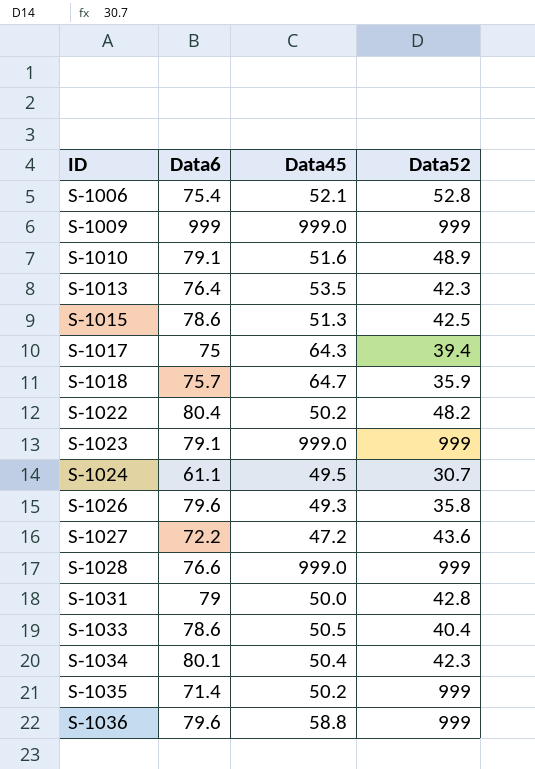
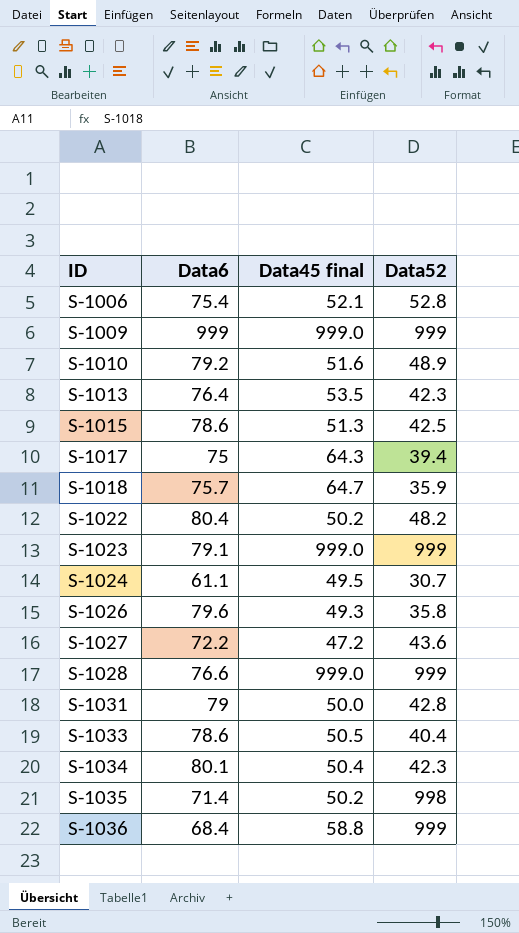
column name: Data45 -> Data45 final
S-1010 | Data6: 79.1 -> 79.2
S-1035 | Data52: 999 -> 998
S-1036 | Data6: 79.6 -> 68.4

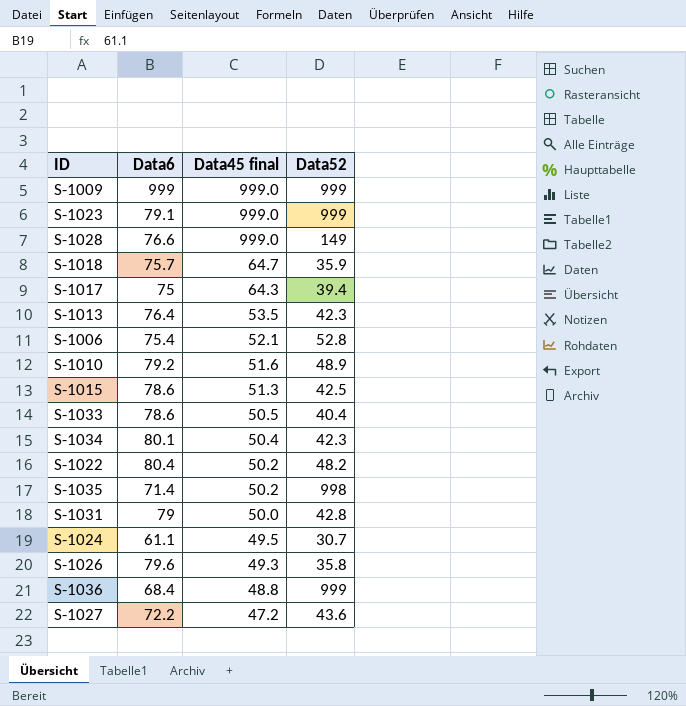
row order: ID ascending -> Data45 final descending
S-1028 | Data52: 999 -> 149
S-1036 | Data45 final: 58.8 -> 48.8

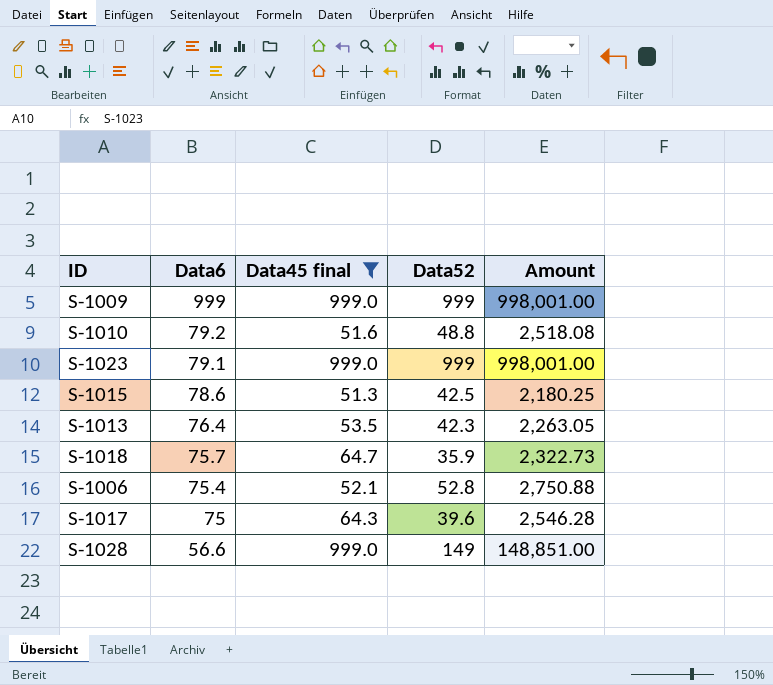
filter: none -> Data45 final >= 51.3
row order: Data45 final descending -> Data6 descending
column Amount | formula: none -> [Data45 final] * [Data52]
S-1010 | Data52: 48.9 -> 48.8
S-1017 | Data52: 39.4 -> 39.6
S-1028 | Data6: 76.6 -> 56.6

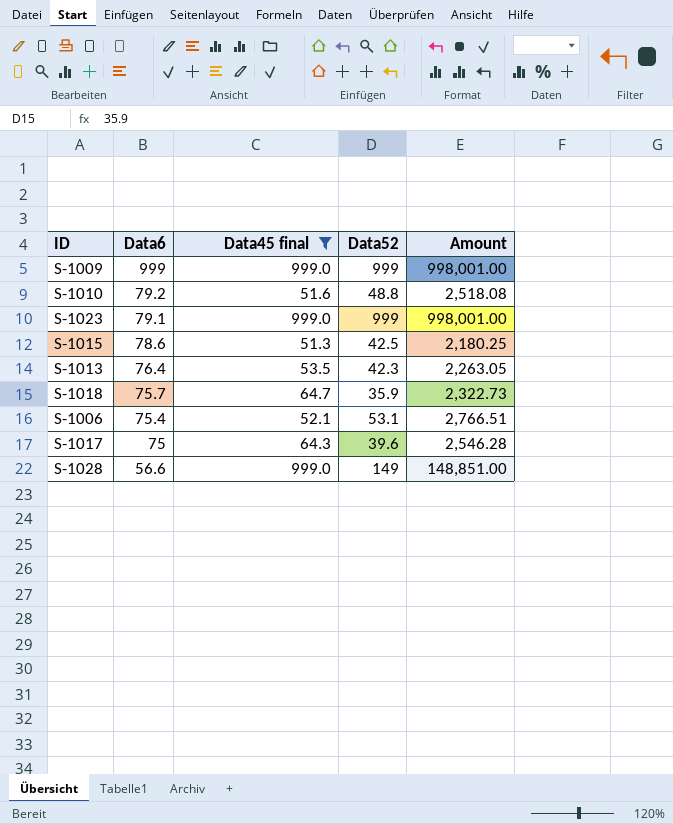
S-1006 | Data52: 52.8 -> 53.1
S-1006 | Amount: 2,750.88 -> 2,766.51

